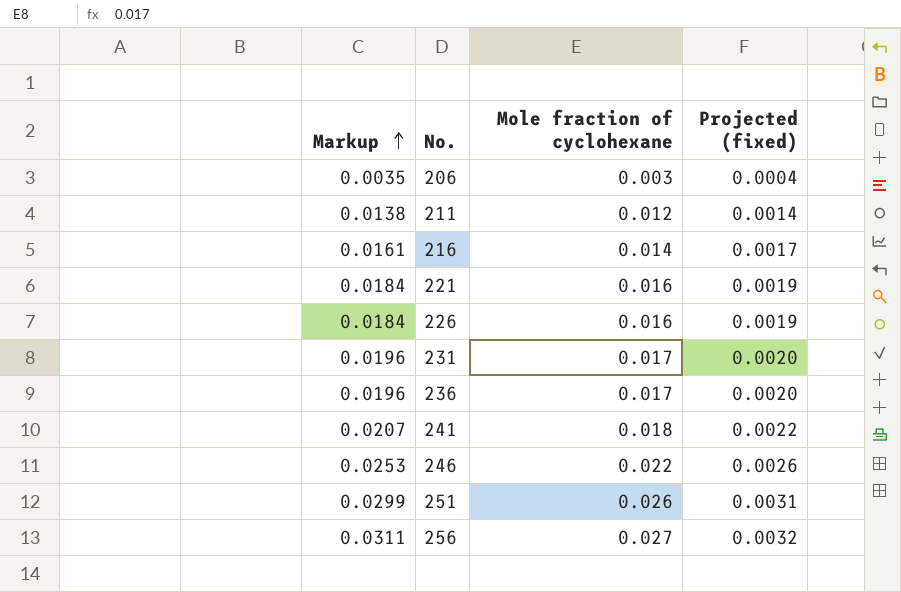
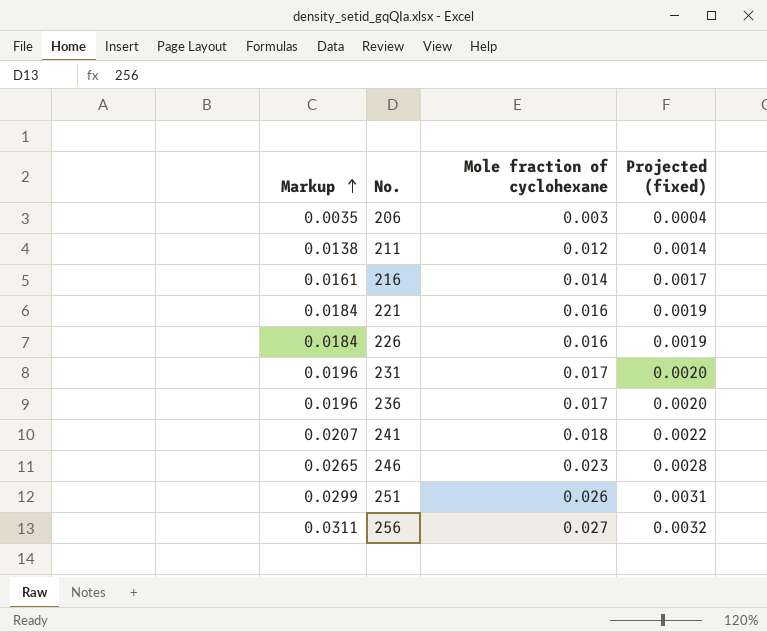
246 | Markup: 0.0253 -> 0.0265
246 | Mole fraction of cyclohexane: 0.022 -> 0.023
246 | Projected (fixed): 0.0026 -> 0.0028

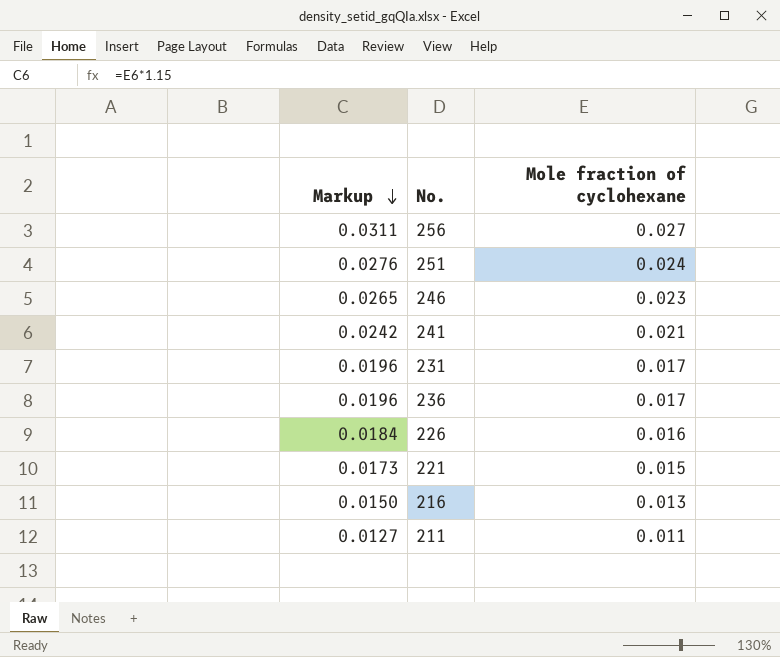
row order: Markup ascending -> Markup descending
column Projected (fixed) | formula: [Mole fraction of cyclohexane] * 0.12 -> none
row 206: 0.0035 | 0.003 | 0.0004 -> none
251 | Markup: 0.0299 -> 0.0276
251 | Mole fraction of cyclohexane: 0.026 -> 0.024
241 | Markup: 0.0207 -> 0.0242
241 | Mole fraction of cyclohexane: 0.018 -> 0.021
221 | Markup: 0.0184 -> 0.0173
221 | Mole fraction of cyclohexane: 0.016 -> 0.015
216 | Markup: 0.0161 -> 0.0150
216 | Mole fraction of cyclohexane: 0.014 -> 0.013
211 | Markup: 0.0138 -> 0.0127
211 | Mole fraction of cyclohexane: 0.012 -> 0.011

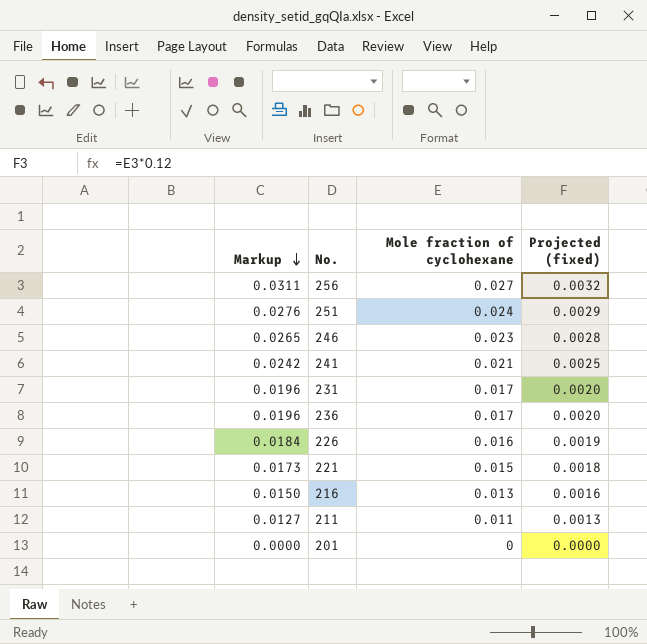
column Projected (fixed) | formula: none -> [Mole fraction of cyclohexane] * 0.12
row 201: none -> 0.0000 | 0 | 0.0000

